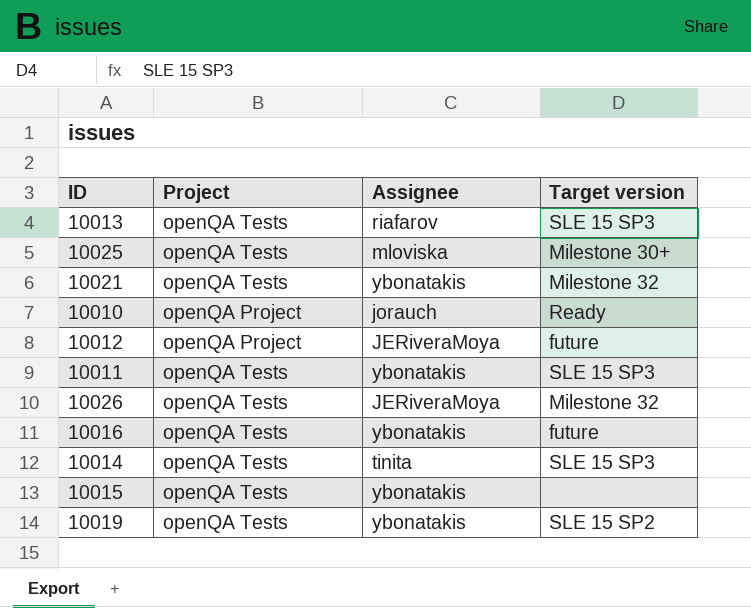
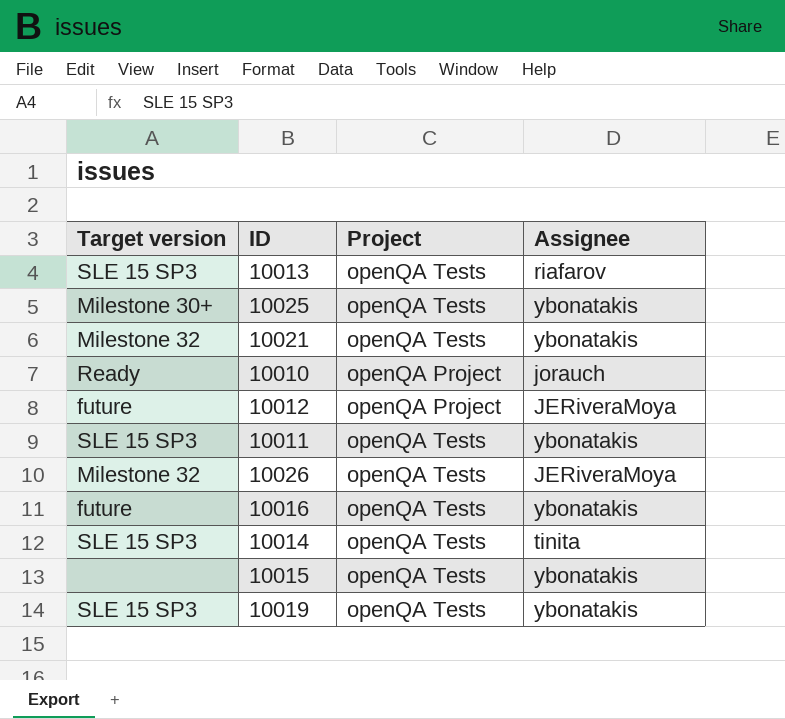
column Target version | position: 4 -> 1
10025 | Assignee: mloviska -> ybonatakis
10019 | Target version: SLE 15 SP2 -> SLE 15 SP3

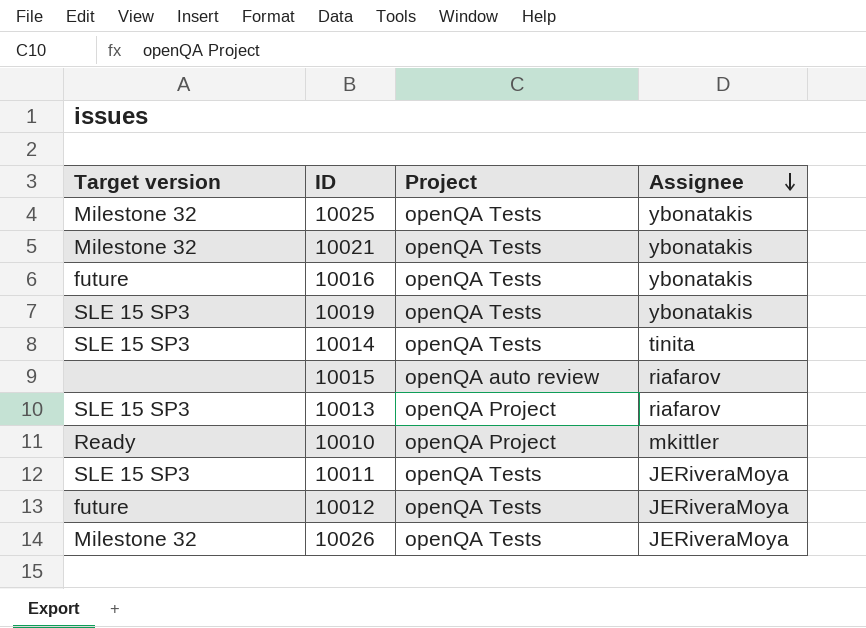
row order: none -> Assignee descending
10025 | Target version: Milestone 30+ -> Milestone 32
10015 | Project: openQA Tests -> openQA auto review
10015 | Assignee: ybonatakis -> riafarov
10013 | Project: openQA Tests -> openQA Project
10010 | Assignee: jorauch -> mkittler
10011 | Assignee: ybonatakis -> JERiveraMoya
10012 | Project: openQA Project -> openQA Tests

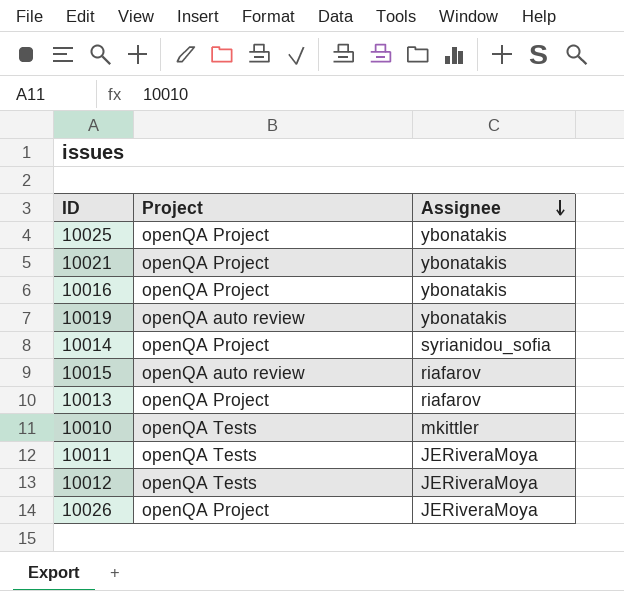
column Target version | position: 1 -> none
10025 | Project: openQA Tests -> openQA Project
10021 | Project: openQA Tests -> openQA Project
10016 | Project: openQA Tests -> openQA Project
10019 | Project: openQA Tests -> openQA auto review
10014 | Project: openQA Tests -> openQA Project
10014 | Assignee: tinita -> syrianidou_sofia
10010 | Project: openQA Project -> openQA Tests
10026 | Project: openQA Tests -> openQA Project

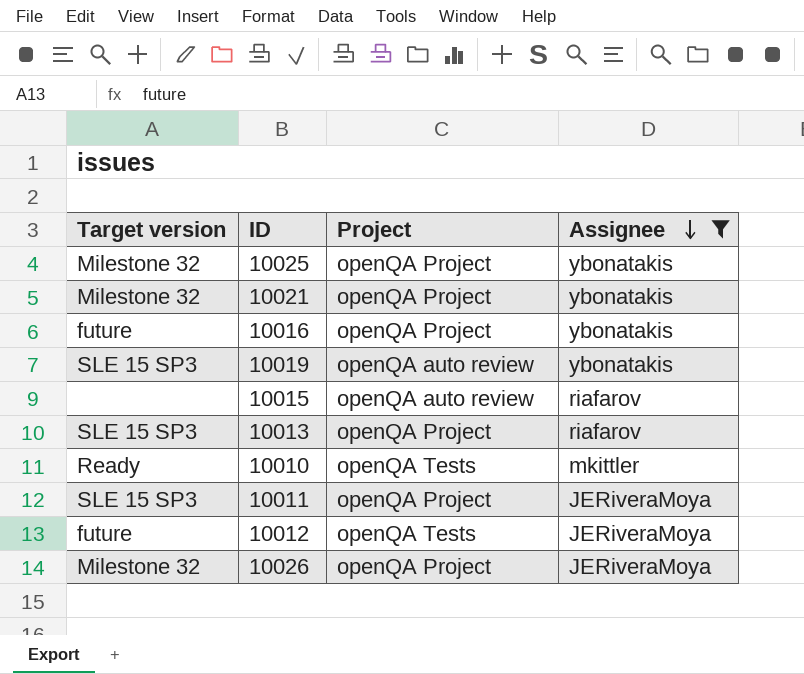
filter: none -> Assignee != syrianidou_sofia
column Target version | position: none -> 1
10011 | Project: openQA Tests -> openQA Project

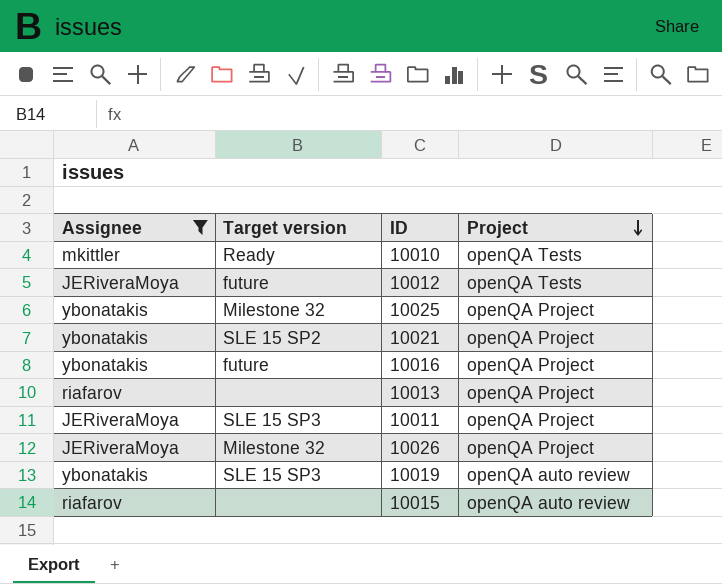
row order: Assignee descending -> Project descending
column Assignee | position: 4 -> 1
10021 | Target version: Milestone 32 -> SLE 15 SP2
10013 | Target version: SLE 15 SP3 -> none

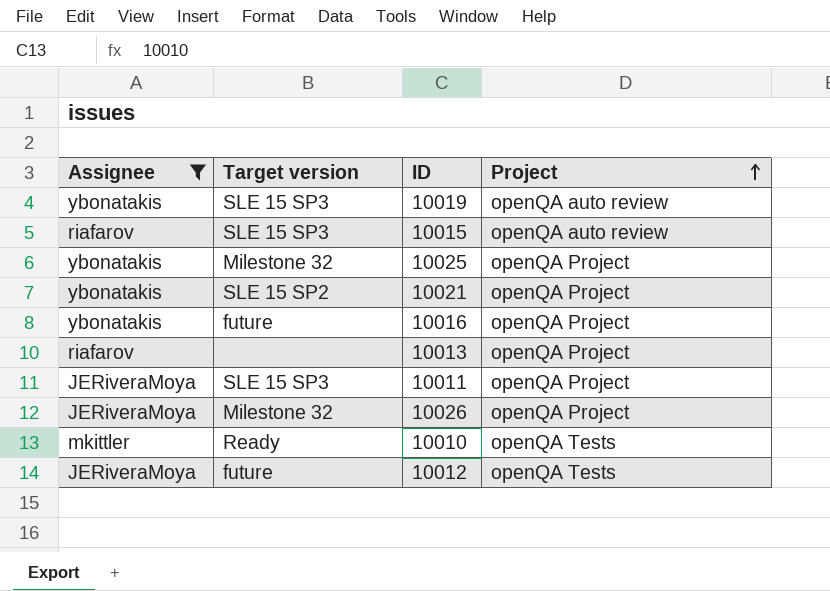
row order: Project descending -> Project ascending
10015 | Target version: none -> SLE 15 SP3

